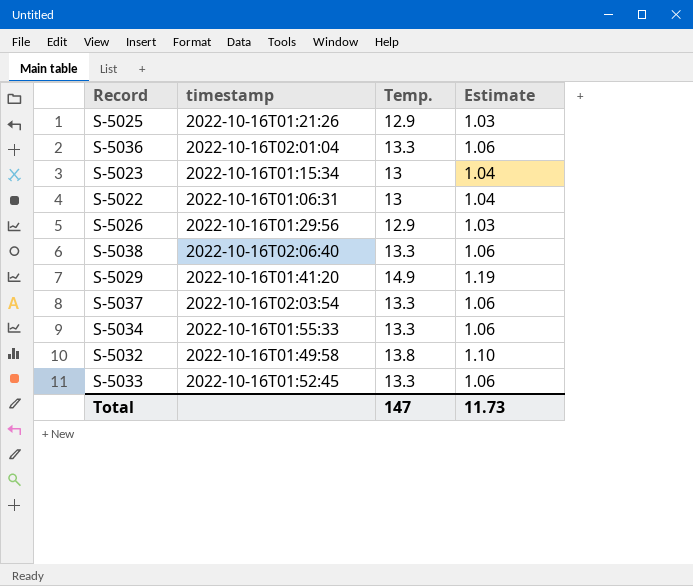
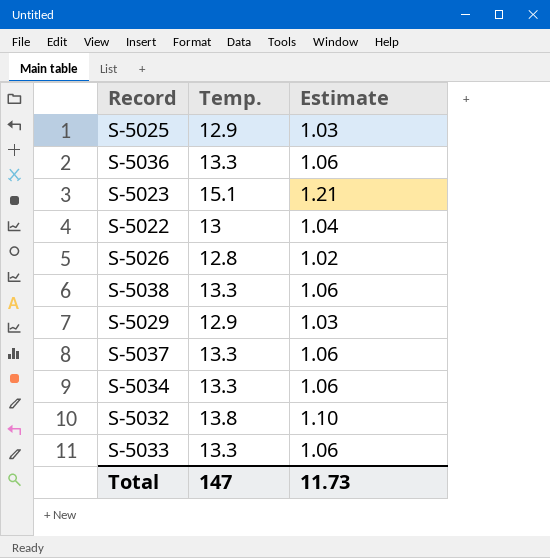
column timestamp | position: 2 -> none
S-5023 | Temp.: 13 -> 15.1
S-5023 | Estimate: 1.04 -> 1.21
S-5026 | Temp.: 12.9 -> 12.8
S-5026 | Estimate: 1.03 -> 1.02
S-5029 | Temp.: 14.9 -> 12.9
S-5029 | Estimate: 1.19 -> 1.03

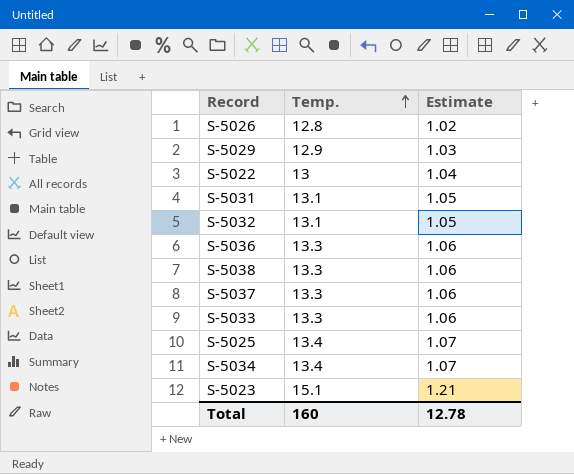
row order: none -> Temp. ascending
row S-5031: none -> 13.1 | 1.05
S-5032 | Temp.: 13.8 -> 13.1
S-5032 | Estimate: 1.10 -> 1.05
S-5025 | Temp.: 12.9 -> 13.4
S-5025 | Estimate: 1.03 -> 1.07
S-5034 | Temp.: 13.3 -> 13.4
S-5034 | Estimate: 1.06 -> 1.07
Total | Temp.: 147 -> 160
Total | Estimate: 11.73 -> 12.78

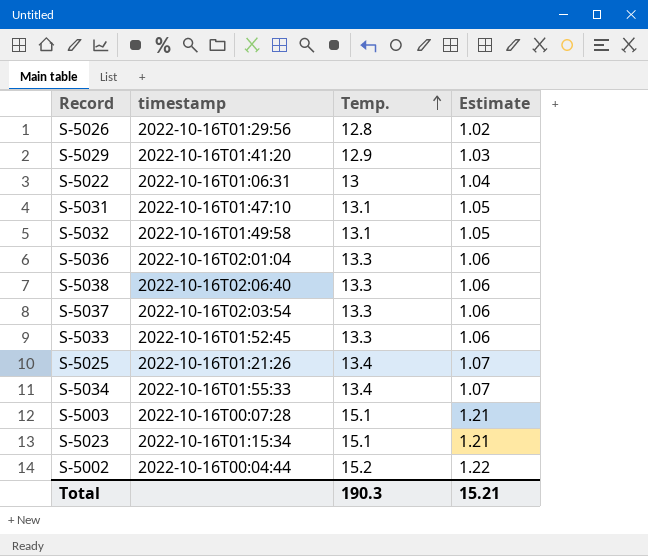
column timestamp | position: none -> 2
row S-5003: none -> 2022-10-16T00:07:28 | 15.1 | 1.21
row S-5002: none -> 2022-10-16T00:04:44 | 15.2 | 1.22
Total | Temp.: 160 -> 190.3
Total | Estimate: 12.78 -> 15.21

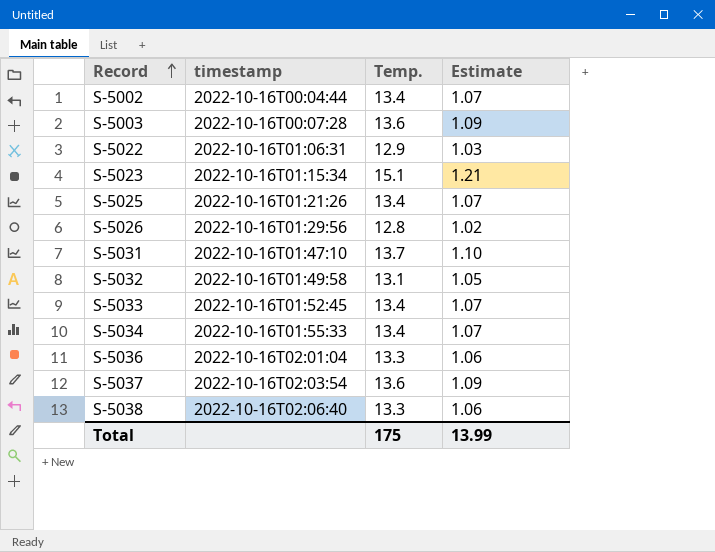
row order: Temp. ascending -> Record ascending
row S-5029: 2022-10-16T01:41:20 | 12.9 | 1.03 -> none
S-5002 | Temp.: 15.2 -> 13.4
S-5002 | Estimate: 1.22 -> 1.07
S-5003 | Temp.: 15.1 -> 13.6
S-5003 | Estimate: 1.21 -> 1.09
S-5022 | Temp.: 13 -> 12.9
S-5022 | Estimate: 1.04 -> 1.03
S-5031 | Temp.: 13.1 -> 13.7
S-5031 | Estimate: 1.05 -> 1.10
S-5033 | Temp.: 13.3 -> 13.4
S-5033 | Estimate: 1.06 -> 1.07
S-5037 | Temp.: 13.3 -> 13.6
S-5037 | Estimate: 1.06 -> 1.09
Total | Temp.: 190.3 -> 175
Total | Estimate: 15.21 -> 13.99

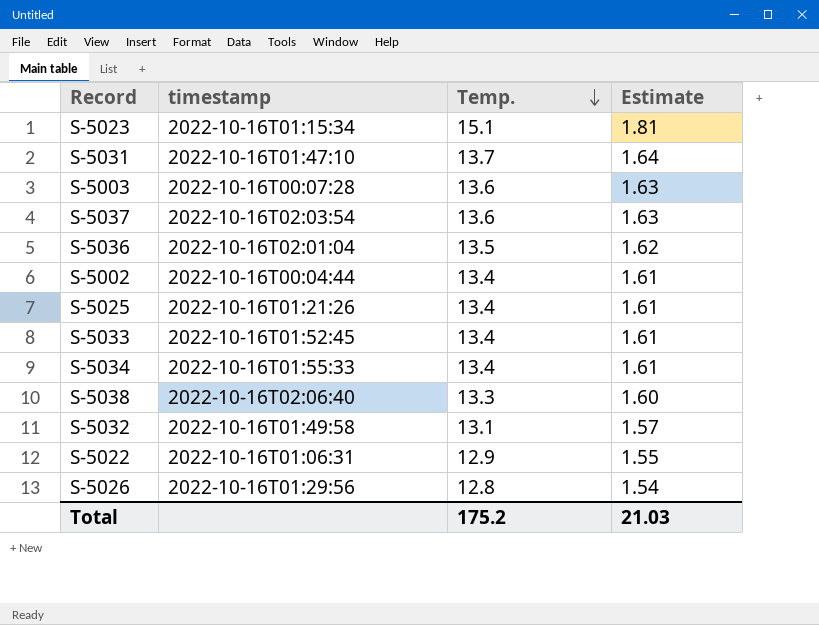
row order: Record ascending -> Temp. descending
column Estimate | formula: [Temp.] * 0.08 -> [Temp.] * 0.12
S-5036 | Temp.: 13.3 -> 13.5
Total | Temp.: 175 -> 175.2
Total | Estimate: 13.99 -> 21.03

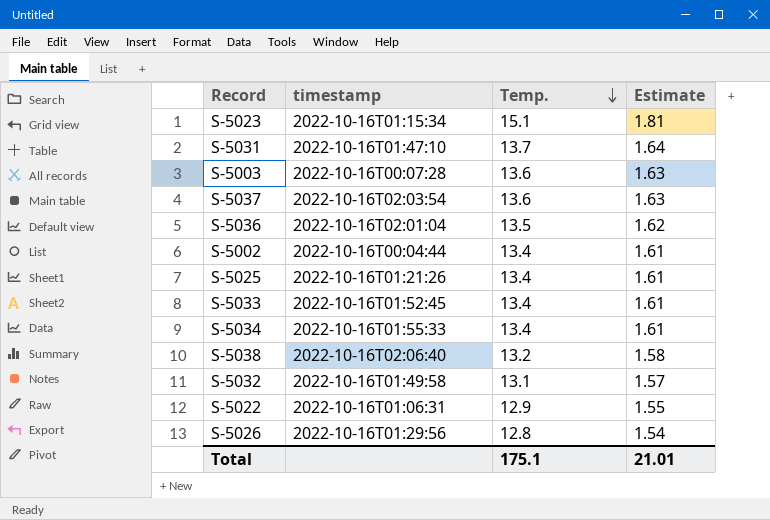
S-5038 | Temp.: 13.3 -> 13.2
S-5038 | Estimate: 1.60 -> 1.58
Total | Temp.: 175.2 -> 175.1
Total | Estimate: 21.03 -> 21.01

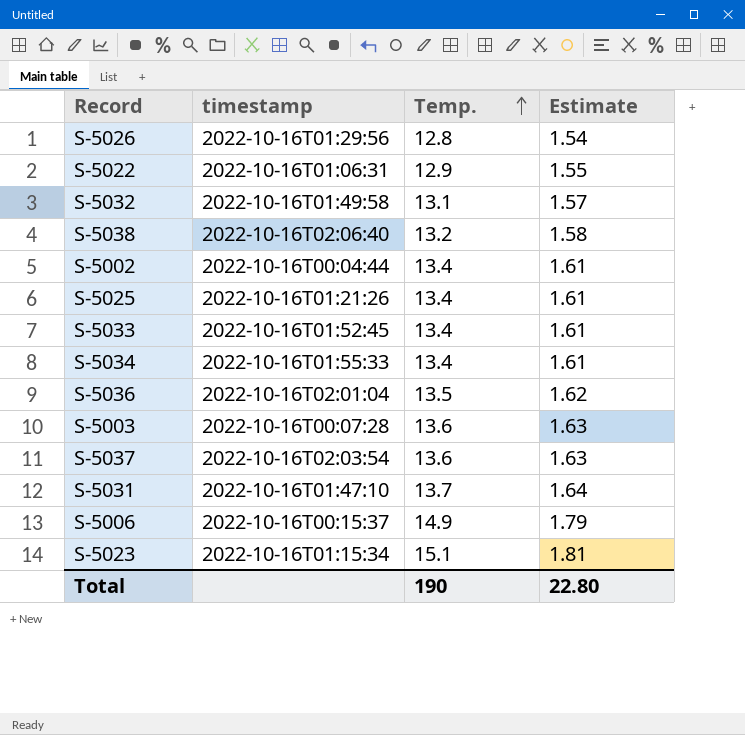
row order: Temp. descending -> Temp. ascending
row S-5006: none -> 2022-10-16T00:15:37 | 14.9 | 1.79
Total | Temp.: 175.1 -> 190
Total | Estimate: 21.01 -> 22.80

